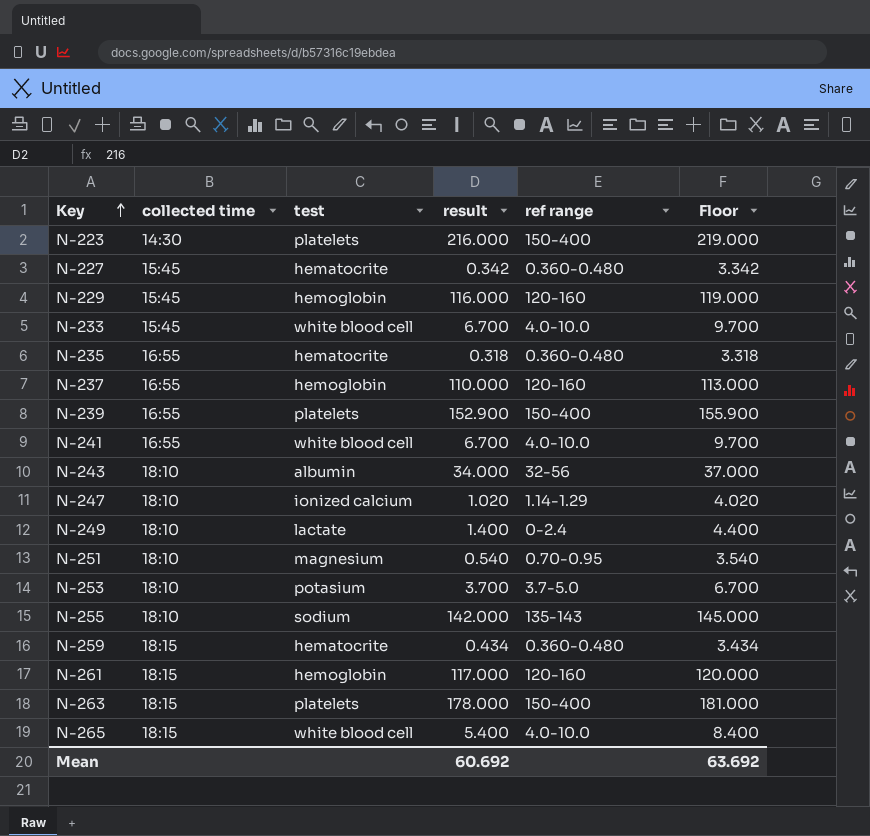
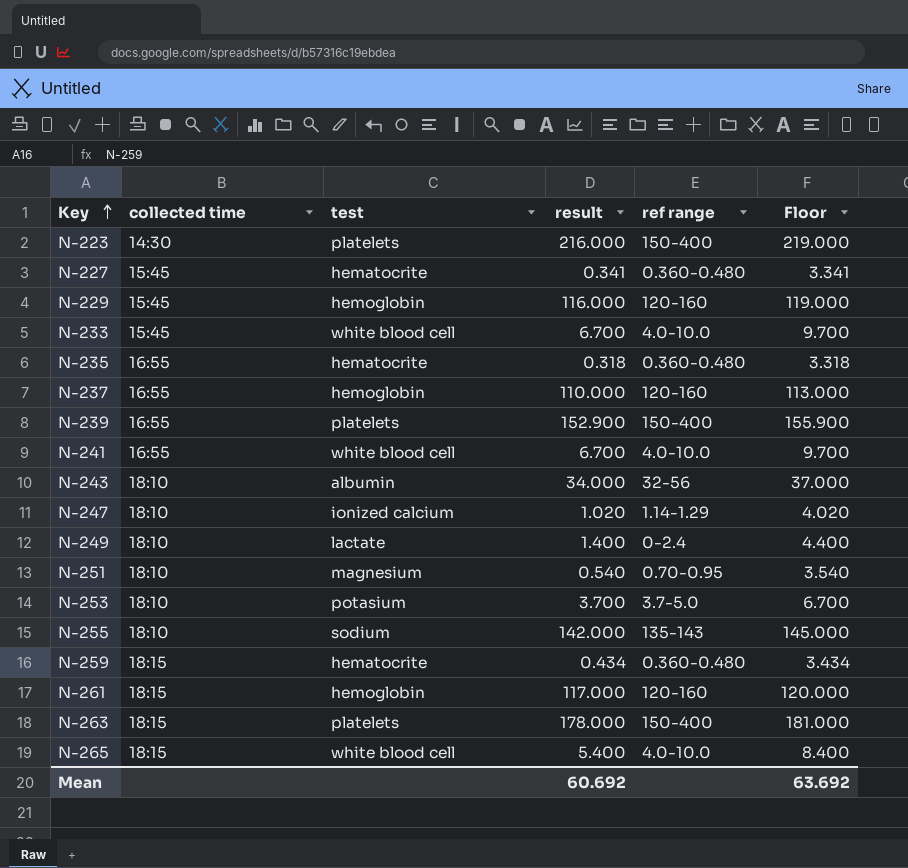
N-227 | result: 0.342 -> 0.341
N-227 | Floor: 3.342 -> 3.341

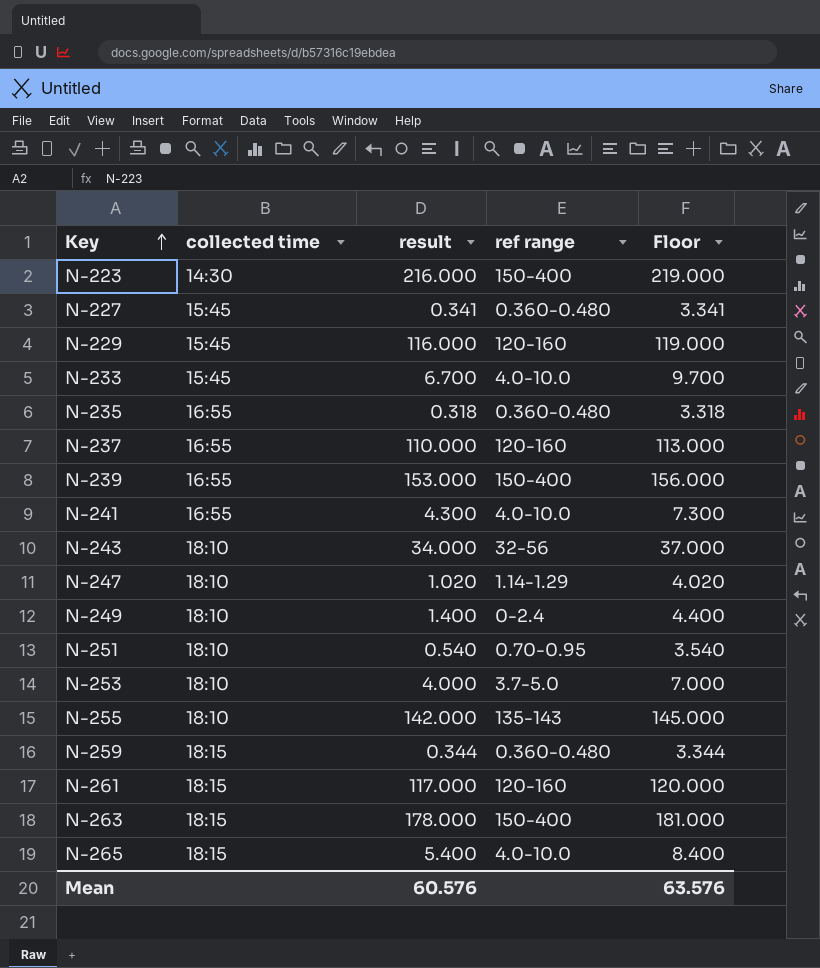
column test | position: 3 -> none
N-239 | result: 152.900 -> 153.000
N-239 | Floor: 155.900 -> 156.000
N-241 | result: 6.700 -> 4.300
N-241 | Floor: 9.700 -> 7.300
N-253 | result: 3.700 -> 4.000
N-253 | Floor: 6.700 -> 7.000
N-259 | result: 0.434 -> 0.344
N-259 | Floor: 3.434 -> 3.344
Mean | result: 60.692 -> 60.576
Mean | Floor: 63.692 -> 63.576

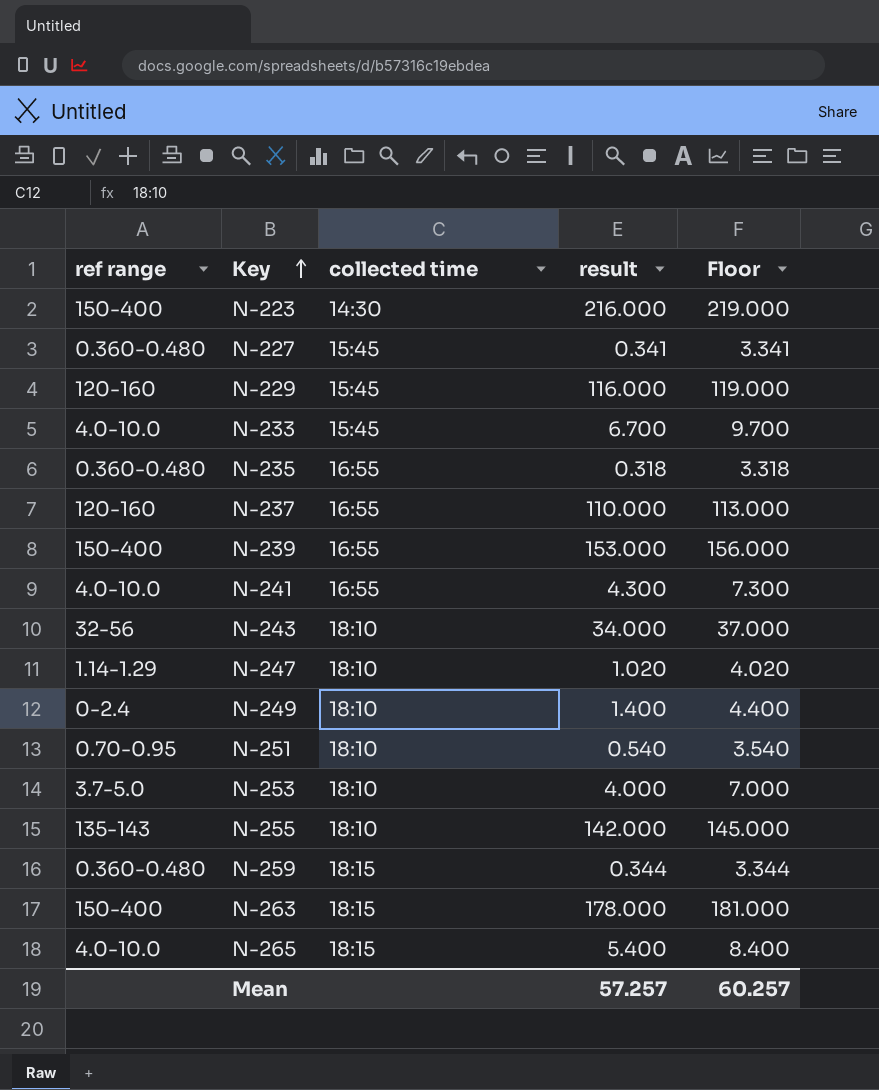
column ref range | position: 4 -> 1
row N-261: 18:15 | 117.000 | 120-160 | 120.000 -> none
Mean | result: 60.576 -> 57.257
Mean | Floor: 63.576 -> 60.257

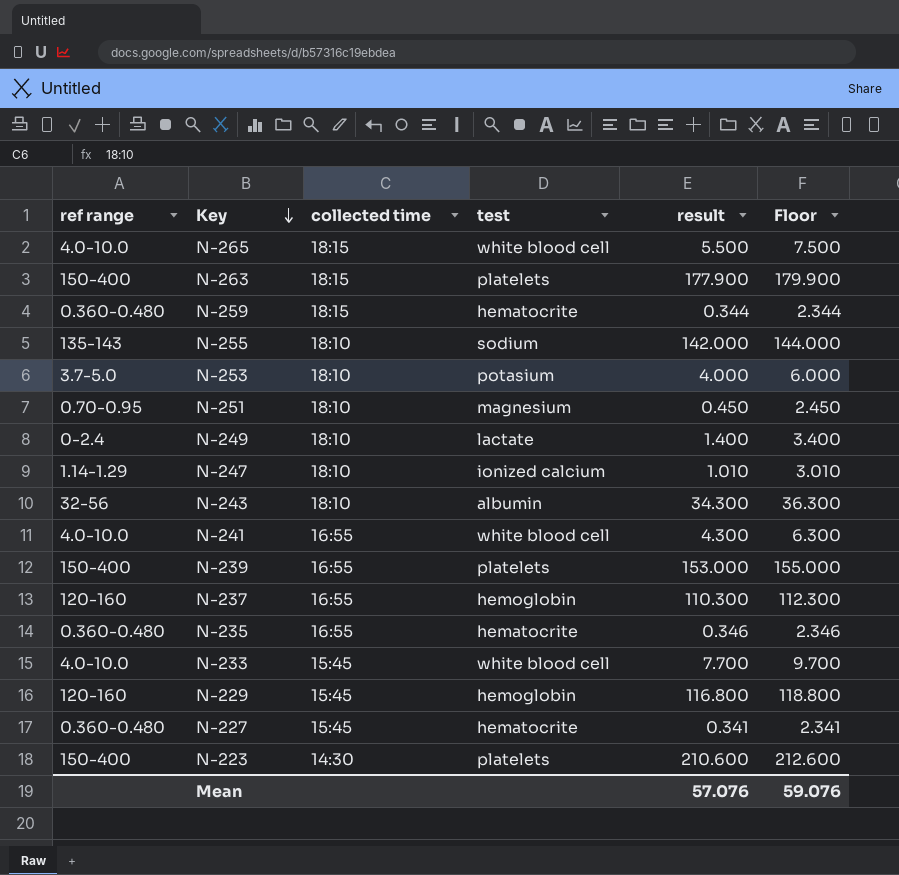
row order: Key ascending -> Key descending
column test | position: none -> 4
column Floor | formula: [result] + 3 -> [result] + 2
N-265 | result: 5.400 -> 5.500
N-263 | result: 178.000 -> 177.900
N-251 | result: 0.540 -> 0.450
N-247 | result: 1.020 -> 1.010
N-243 | result: 34.000 -> 34.300
N-237 | result: 110.000 -> 110.300
N-235 | result: 0.318 -> 0.346
N-233 | result: 6.700 -> 7.700
N-229 | result: 116.000 -> 116.800
N-223 | result: 216.000 -> 210.600
Mean | result: 57.257 -> 57.076
Mean | Floor: 60.257 -> 59.076

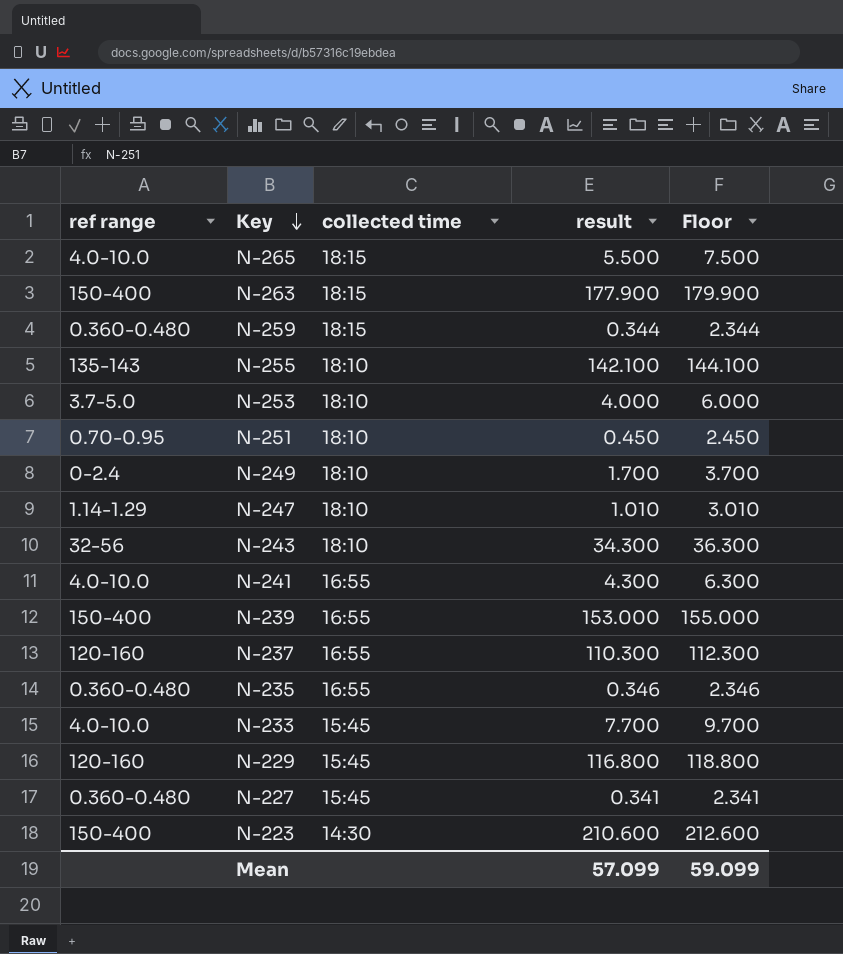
column test | position: 4 -> none
N-255 | result: 142.000 -> 142.100
N-255 | Floor: 144.000 -> 144.100
N-249 | result: 1.400 -> 1.700
N-249 | Floor: 3.400 -> 3.700
Mean | result: 57.076 -> 57.099
Mean | Floor: 59.076 -> 59.099

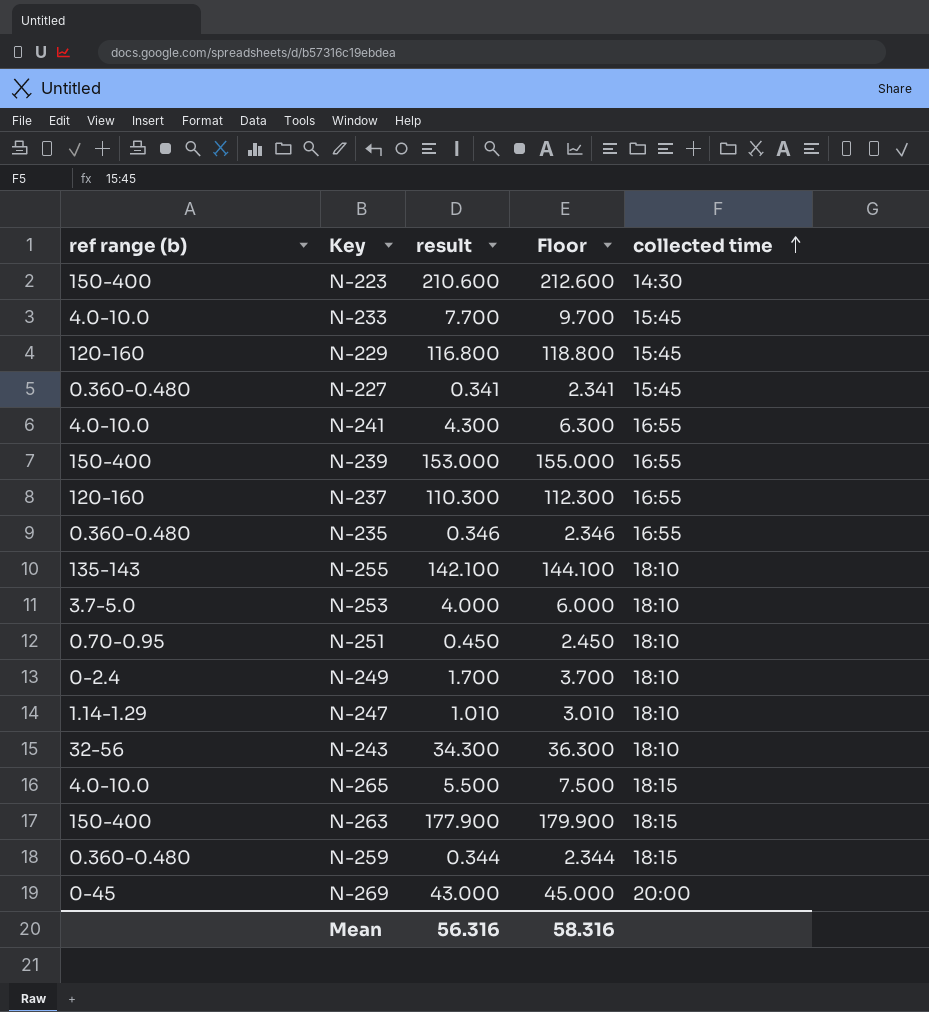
row order: Key descending -> collected time ascending
column name: ref range -> ref range (b)
column collected time | position: 3 -> 5
row N-269: none -> 0-45 | 43.000 | 45.000 | 20:00
Mean | result: 57.099 -> 56.316
Mean | Floor: 59.099 -> 58.316

